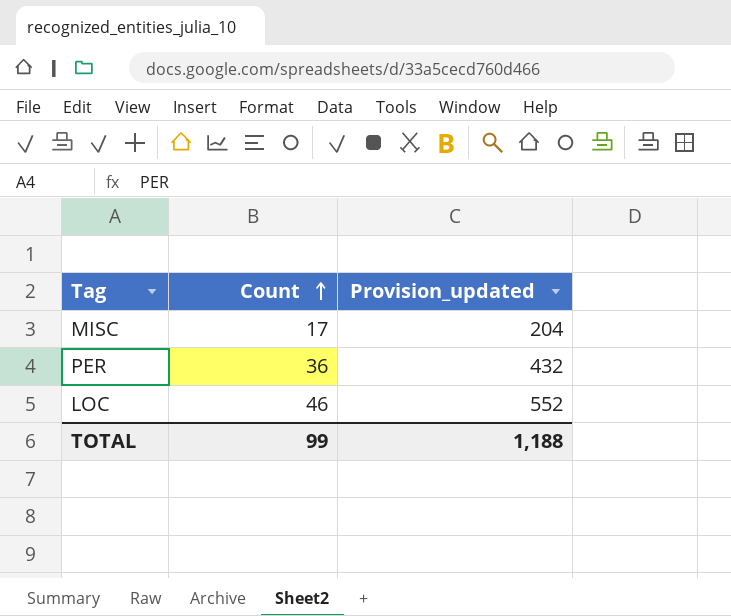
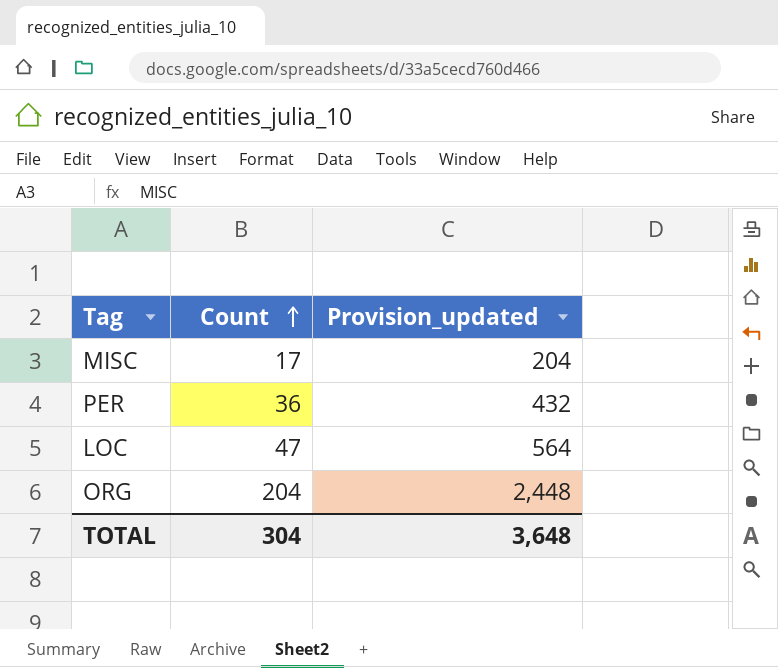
LOC | Count: 46 -> 47
LOC | Provision_updated: 552 -> 564
row ORG: none -> 204 | 2,448
TOTAL | Count: 99 -> 304
TOTAL | Provision_updated: 1,188 -> 3,648

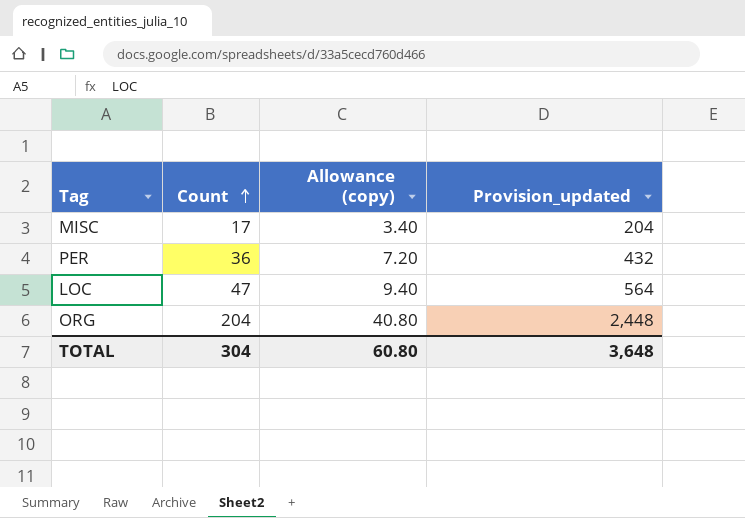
column Allowance (copy) | formula: none -> [Count] * 0.2

